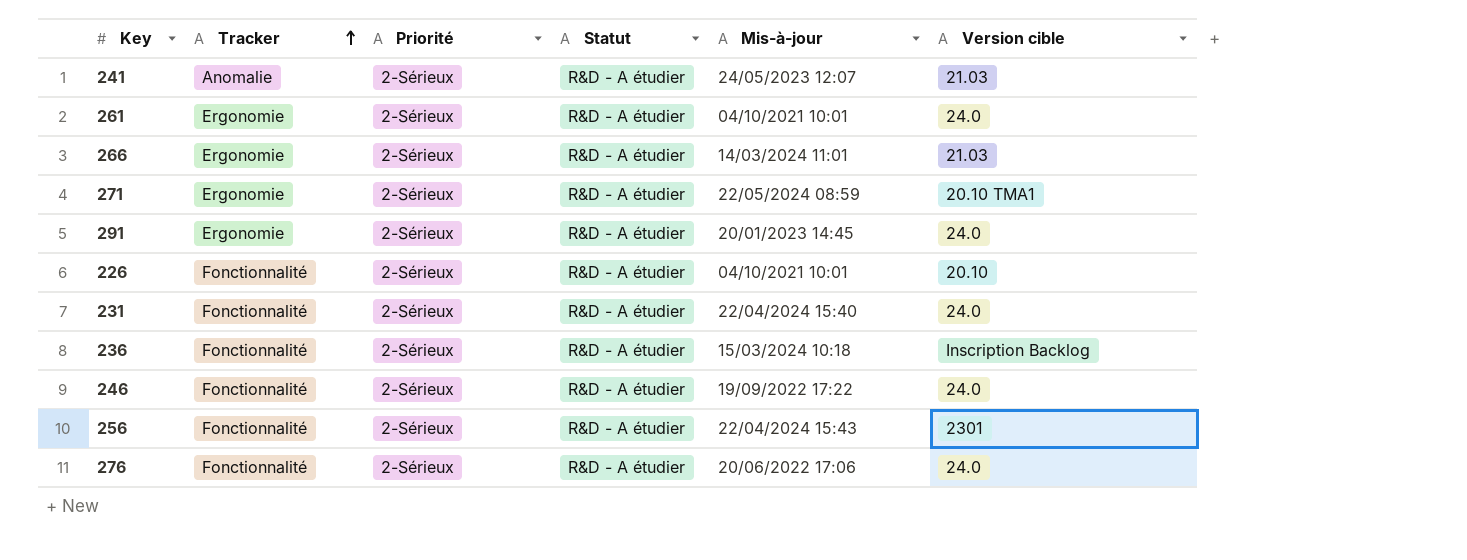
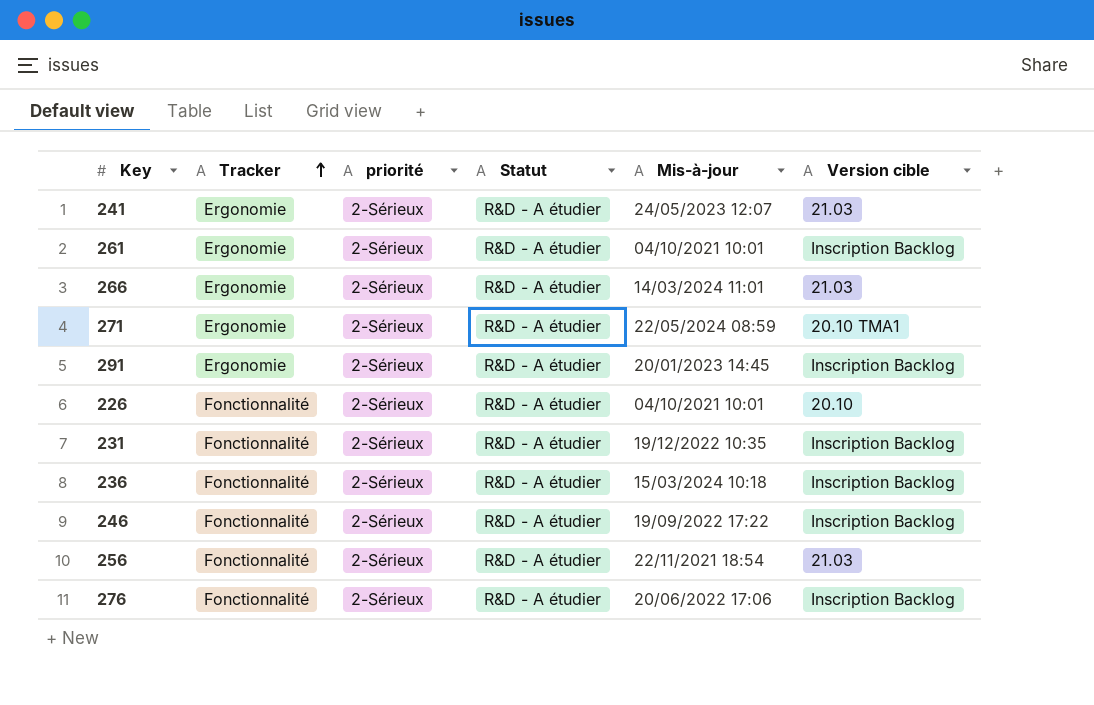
column name: Priorité -> priorité
241 | Tracker: Anomalie -> Ergonomie
261 | Version cible: 24.0 -> Inscription Backlog
291 | Version cible: 24.0 -> Inscription Backlog
231 | Mis-à-jour: 22/04/2024 15:40 -> 19/12/2022 10:35
231 | Version cible: 24.0 -> Inscription Backlog
246 | Version cible: 24.0 -> Inscription Backlog
256 | Mis-à-jour: 22/04/2024 15:43 -> 22/11/2021 18:54
256 | Version cible: 2301 -> 21.03
276 | Version cible: 24.0 -> Inscription Backlog

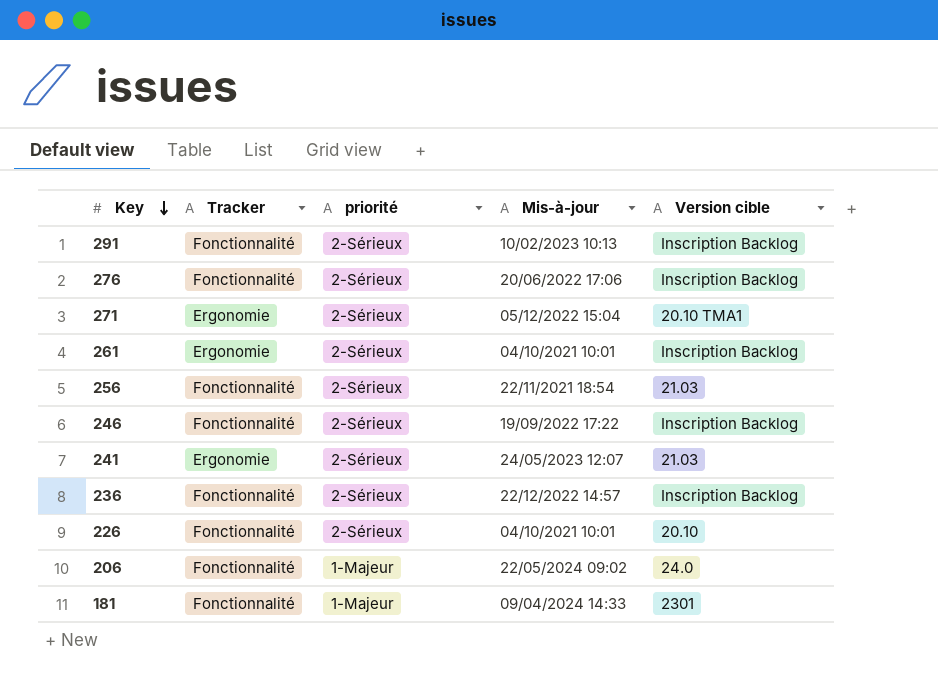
row order: Tracker ascending -> Key descending
column Statut | position: 4 -> none
row 266: Ergonomie | 2-Sérieux | R&D - A étudier | 14/03/2024 11:01 | 21.03 -> none
row 231: Fonctionnalité | 2-Sérieux | R&D - A étudier | 19/12/2022 10:35 | Inscription Backlog -> none
291 | Tracker: Ergonomie -> Fonctionnalité
291 | Mis-à-jour: 20/01/2023 14:45 -> 10/02/2023 10:13
271 | Mis-à-jour: 22/05/2024 08:59 -> 05/12/2022 15:04
236 | Mis-à-jour: 15/03/2024 10:18 -> 22/12/2022 14:57
row 206: none -> Fonctionnalité | 1-Majeur | 22/05/2024 09:02 | 24.0
row 181: none -> Fonctionnalité | 1-Majeur | 09/04/2024 14:33 | 2301

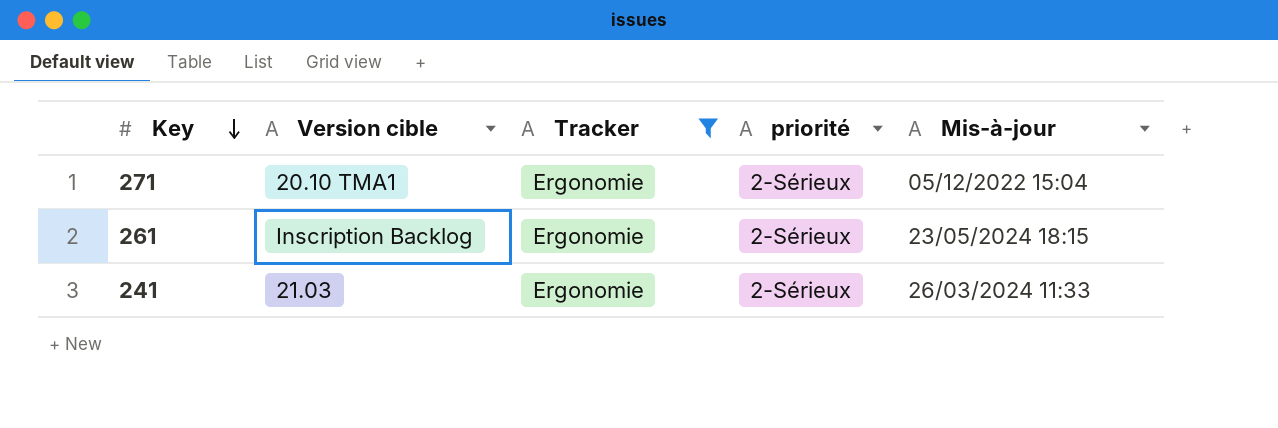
filter: none -> Tracker = Ergonomie
column Version cible | position: 5 -> 2
261 | Mis-à-jour: 04/10/2021 10:01 -> 23/05/2024 18:15
241 | Mis-à-jour: 24/05/2023 12:07 -> 26/03/2024 11:33

